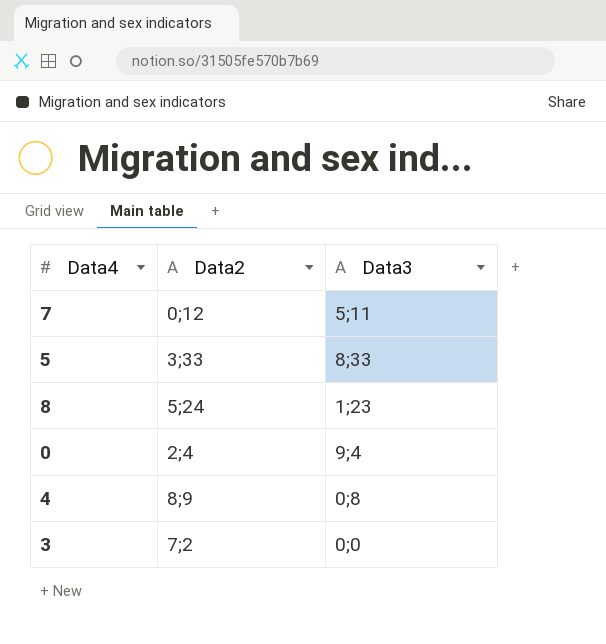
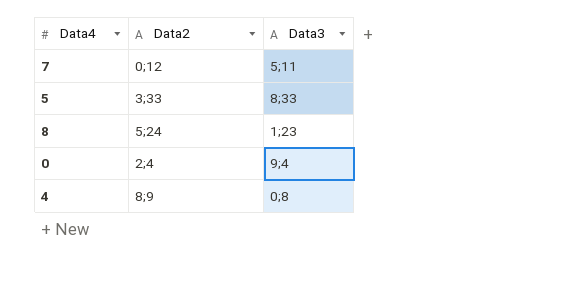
row 3: 7;2 | 0;0 -> none

